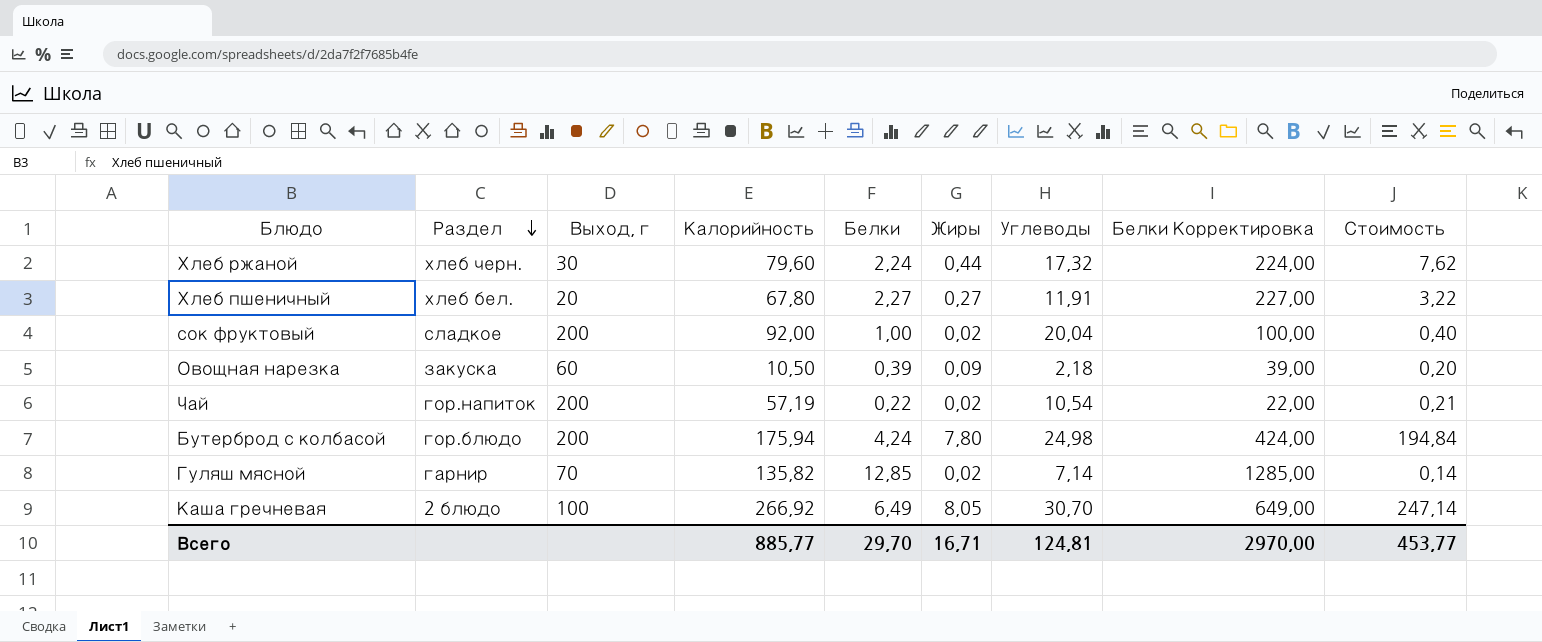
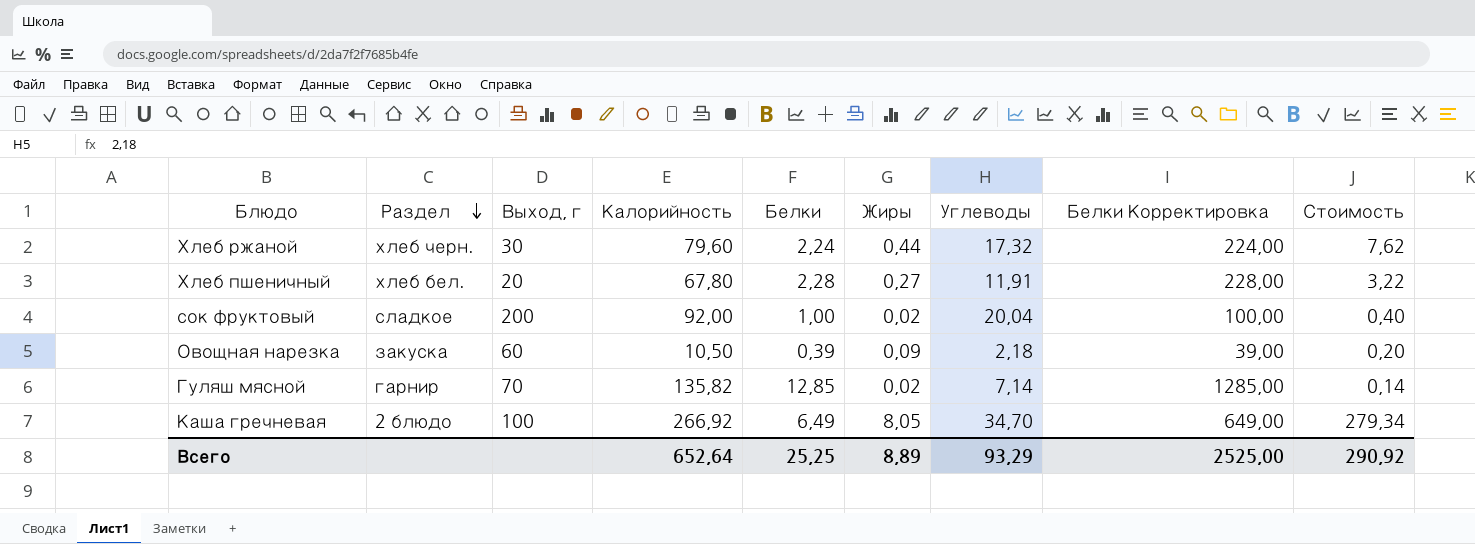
row Чай: гор.напиток | 200 | 57,19 | 0,22 | 0,02 | 10,54 | 22,00 | 0,21 -> none
row Бутерброд с колбасой: гор.блюдо | 200 | 175,94 | 4,24 | 7,80 | 24,98 | 424,00 | 194,84 -> none
Хлеб пшеничный | Белки: 2,27 -> 2,28
Хлеб пшеничный | Белки Корректировка: 227,00 -> 228,00
Каша гречневая | Углеводы: 30,70 -> 34,70
Каша гречневая | Стоимость: 247,14 -> 279,34
Всего | Калорийность: 885,77 -> 652,64
Всего | Белки: 29,70 -> 25,25
Всего | Жиры: 16,71 -> 8,89
Всего | Углеводы: 124,81 -> 93,29
Всего | Белки Корректировка: 2970,00 -> 2525,00
Всего | Стоимость: 453,77 -> 290,92

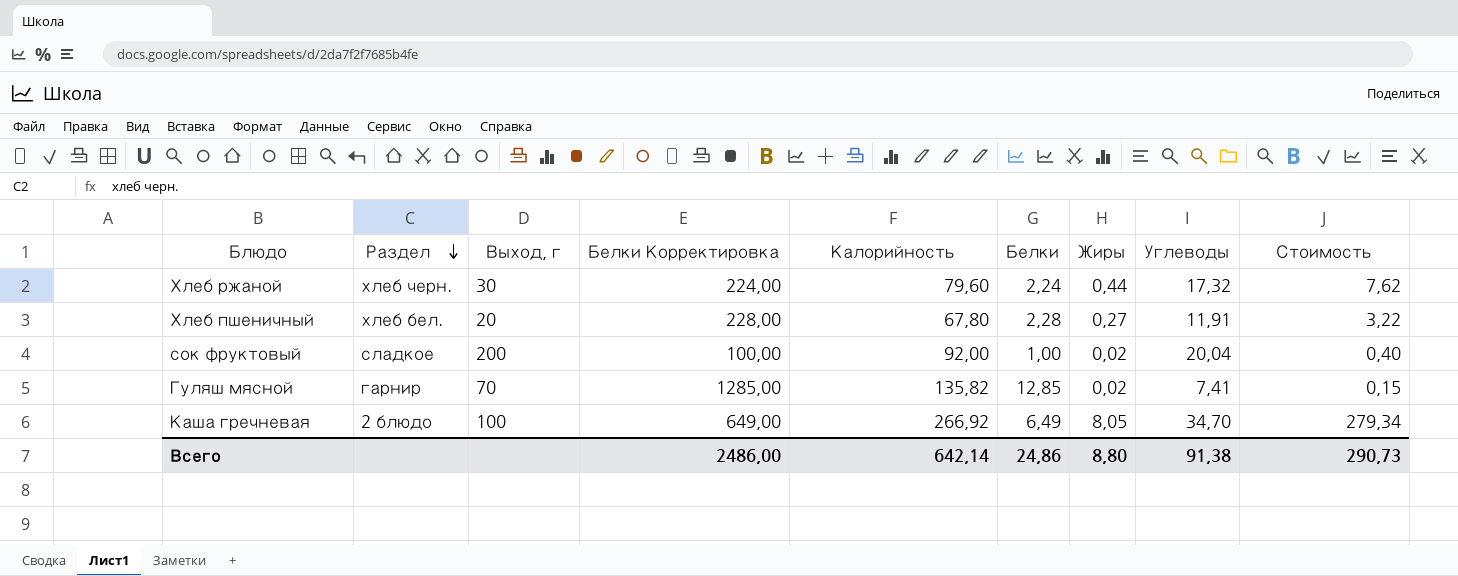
column Белки Корректировка | position: 8 -> 4
row Овощная нарезка: закуска | 60 | 10,50 | 0,39 | 0,09 | 2,18 | 39,00 | 0,20 -> none
Гуляш мясной | Углеводы: 7,14 -> 7,41
Гуляш мясной | Стоимость: 0,14 -> 0,15
Всего | Белки Корректировка: 2525,00 -> 2486,00
Всего | Калорийность: 652,64 -> 642,14
Всего | Белки: 25,25 -> 24,86
Всего | Жиры: 8,89 -> 8,80
Всего | Углеводы: 93,29 -> 91,38
Всего | Стоимость: 290,92 -> 290,73

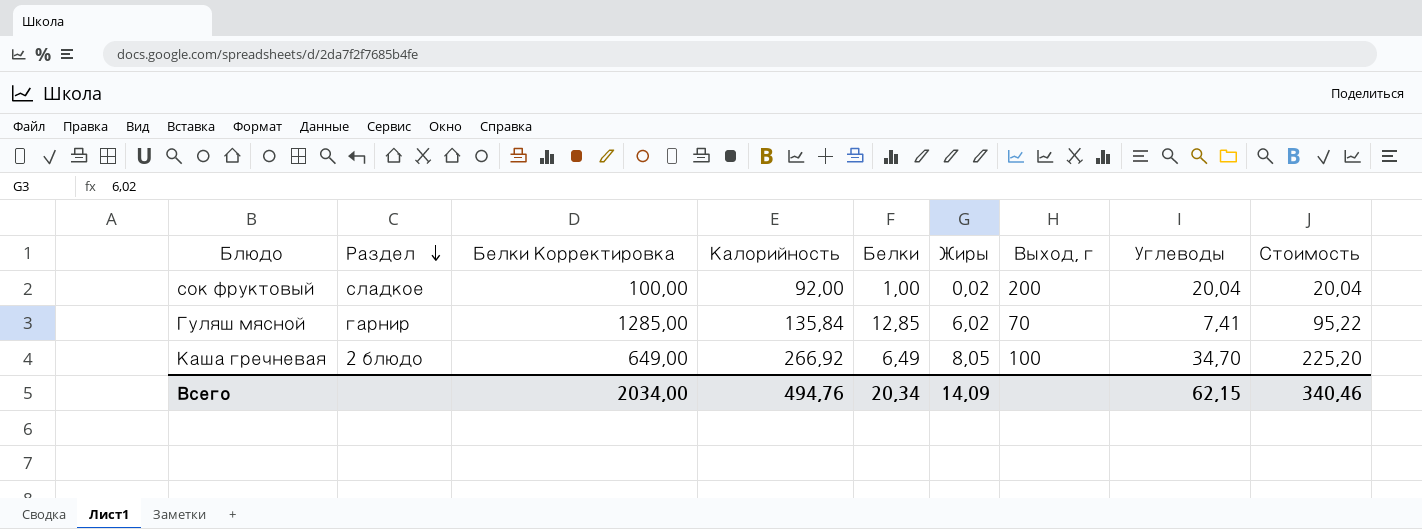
column Выход, г | position: 3 -> 7
column Стоимость | formula: [Жиры] * [Углеводы] -> [Белки] * [Углеводы]
row Хлеб ржаной: хлеб черн. | 30 | 224,00 | 79,60 | 2,24 | 0,44 | 17,32 | 7,62 -> none
row Хлеб пшеничный: хлеб бел. | 20 | 228,00 | 67,80 | 2,28 | 0,27 | 11,91 | 3,22 -> none
Гуляш мясной | Калорийность: 135,82 -> 135,84
Гуляш мясной | Жиры: 0,02 -> 6,02
Всего | Белки Корректировка: 2486,00 -> 2034,00
Всего | Калорийность: 642,14 -> 494,76
Всего | Белки: 24,86 -> 20,34
Всего | Жиры: 8,80 -> 14,09
Всего | Углеводы: 91,38 -> 62,15
Всего | Стоимость: 290,73 -> 340,46

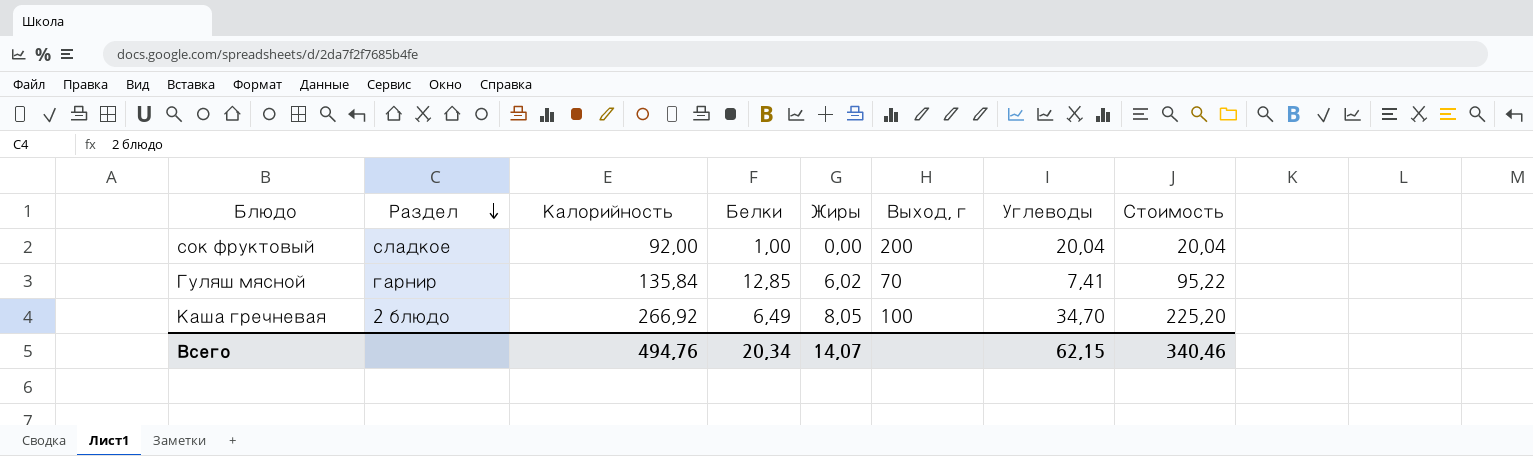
column Белки Корректировка | formula: [Белки] * 100 -> none
сок фруктовый | Жиры: 0,02 -> 0,00
Всего | Жиры: 14,09 -> 14,07

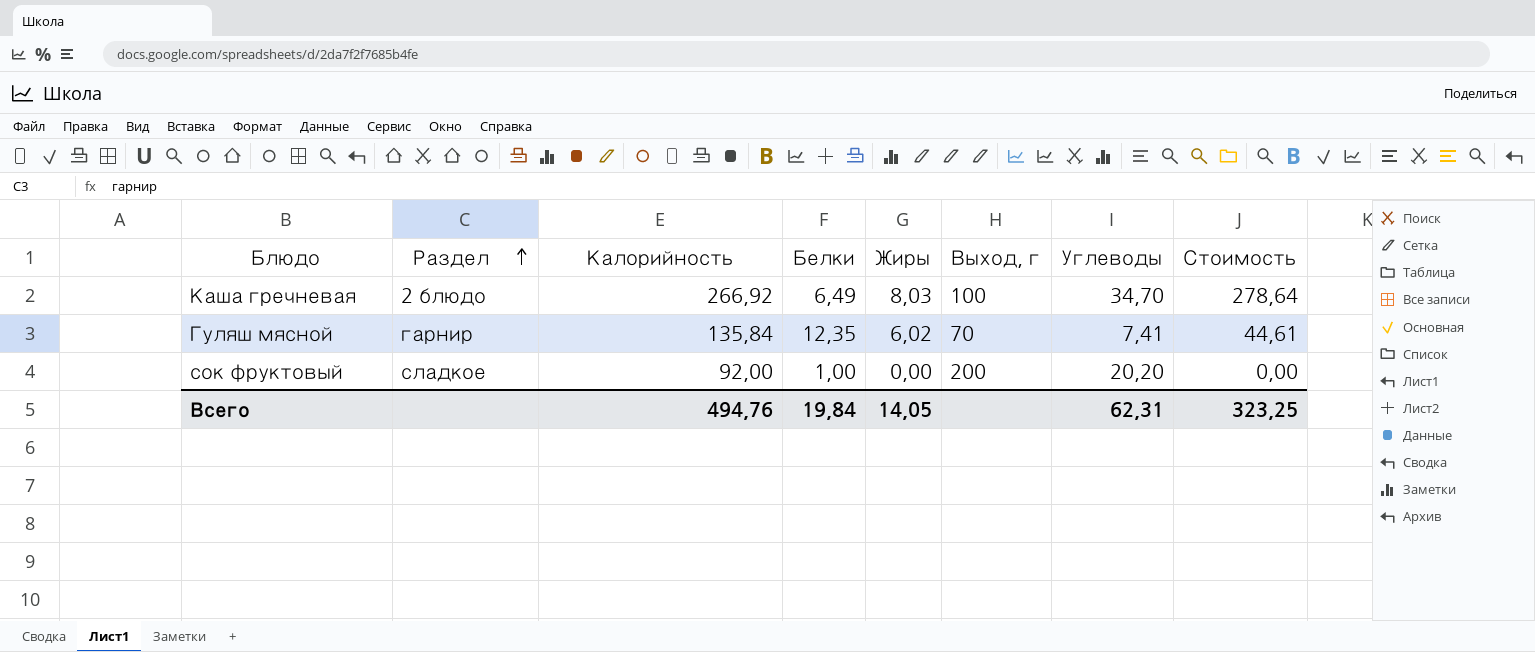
row order: Раздел descending -> Раздел ascending
column Стоимость | formula: [Белки] * [Углеводы] -> [Жиры] * [Углеводы]
Каша гречневая | Жиры: 8,05 -> 8,03
Гуляш мясной | Белки: 12,85 -> 12,35
сок фруктовый | Углеводы: 20,04 -> 20,20
Всего | Белки: 20,34 -> 19,84
Всего | Жиры: 14,07 -> 14,05
Всего | Углеводы: 62,15 -> 62,31
Всего | Стоимость: 340,46 -> 323,25

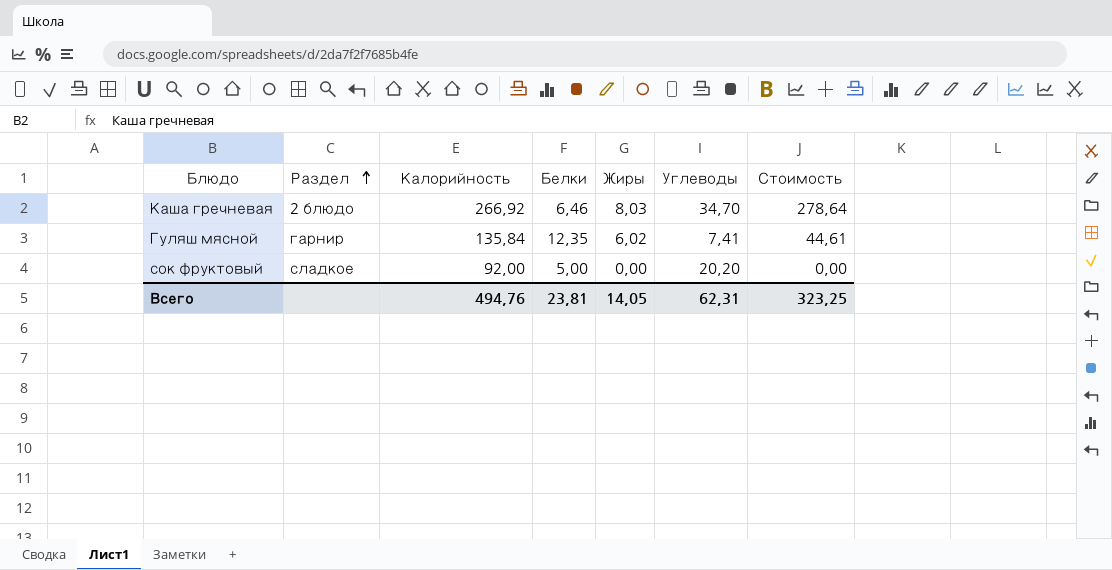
column Выход, г | position: 6 -> none
Каша гречневая | Белки: 6,49 -> 6,46
сок фруктовый | Белки: 1,00 -> 5,00
Всего | Белки: 19,84 -> 23,81

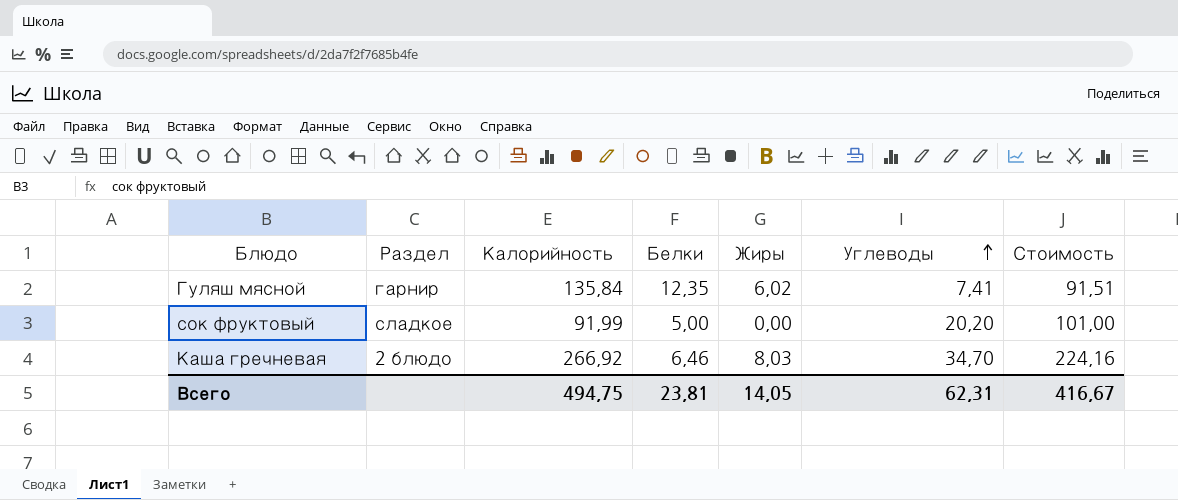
row order: Раздел ascending -> Углеводы ascending
column Стоимость | formula: [Жиры] * [Углеводы] -> [Белки] * [Углеводы]
сок фруктовый | Калорийность: 92,00 -> 91,99
Всего | Калорийность: 494,76 -> 494,75
Всего | Стоимость: 323,25 -> 416,67

